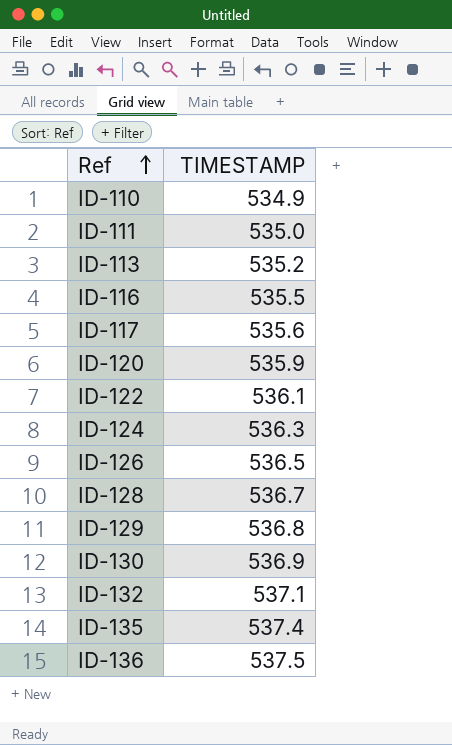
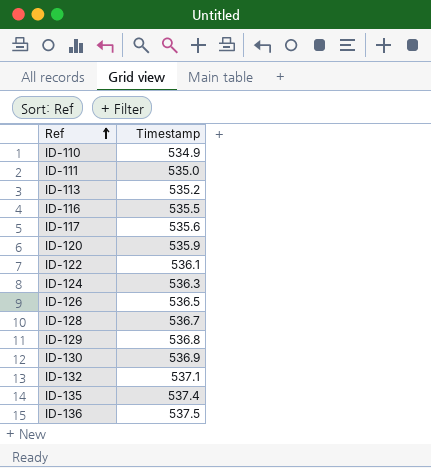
column name: TIMESTAMP -> Timestamp

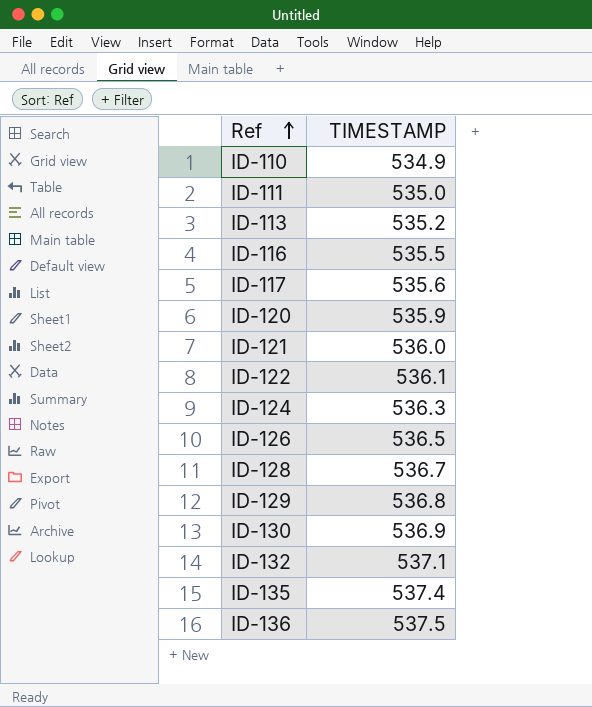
column name: Timestamp -> TIMESTAMP
row ID-121: none -> 536.0

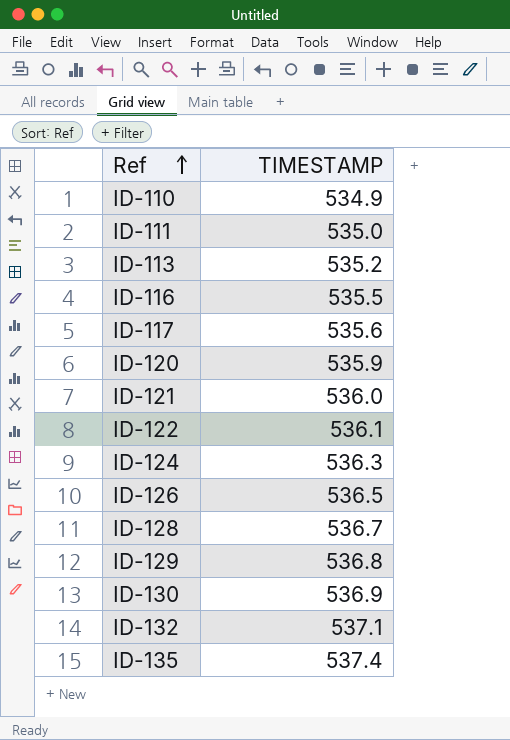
row ID-136: 537.5 -> none

